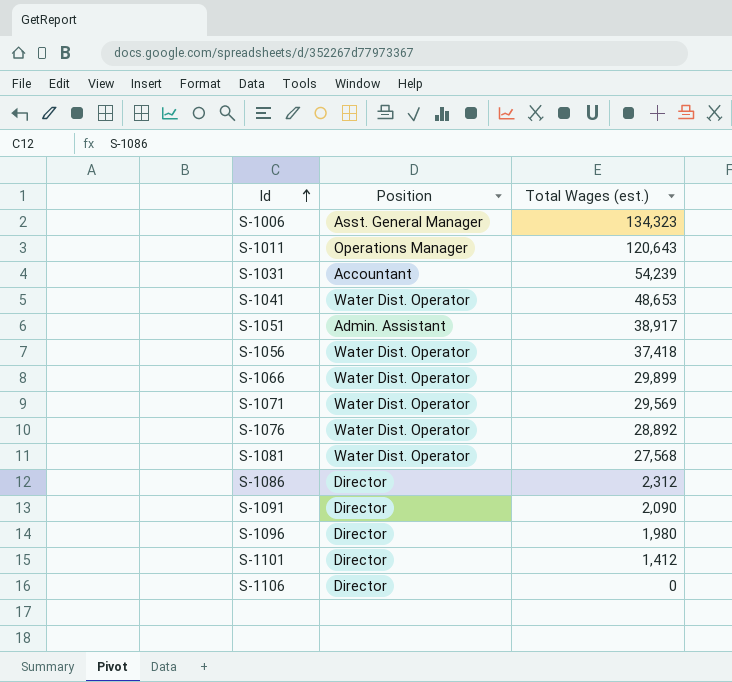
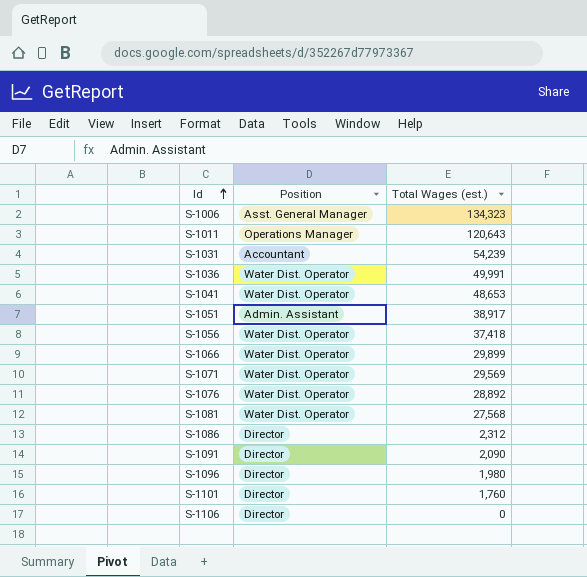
row S-1036: none -> Water Dist. Operator | 49,991
S-1101 | Total Wages (est.): 1,412 -> 1,760

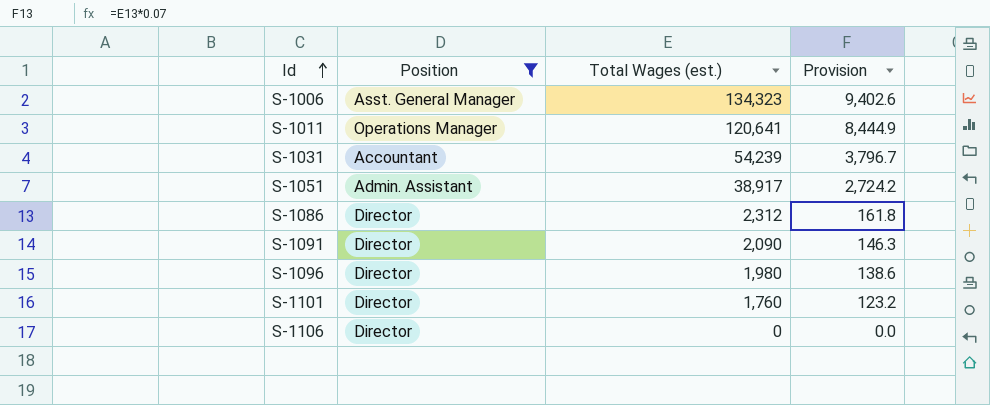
filter: none -> Position != Water Dist. Operator
column Provision | formula: none -> [Total Wages (est.)] * 0.07
S-1011 | Total Wages (est.): 120,643 -> 120,641

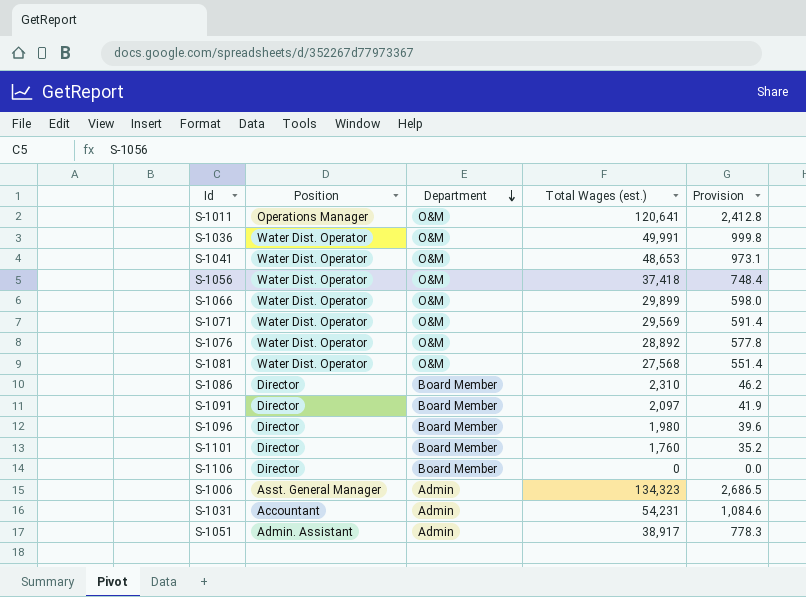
filter: Position != Water Dist. Operator -> none
row order: Id ascending -> Department descending
column Department | position: none -> 3
column Provision | formula: [Total Wages (est.)] * 0.07 -> [Total Wages (est.)] * 0.02
S-1086 | Total Wages (est.): 2,312 -> 2,310
S-1091 | Total Wages (est.): 2,090 -> 2,097
S-1031 | Total Wages (est.): 54,239 -> 54,231

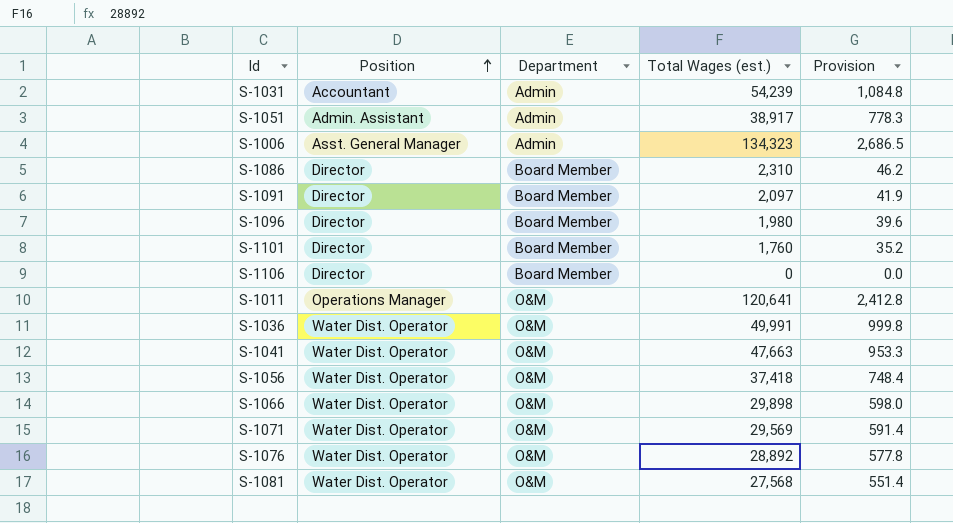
row order: Department descending -> Position ascending
S-1031 | Total Wages (est.): 54,231 -> 54,239
S-1031 | Provision: 1,084.6 -> 1,084.8
S-1041 | Total Wages (est.): 48,653 -> 47,663
S-1041 | Provision: 973.1 -> 953.3
S-1066 | Total Wages (est.): 29,899 -> 29,898

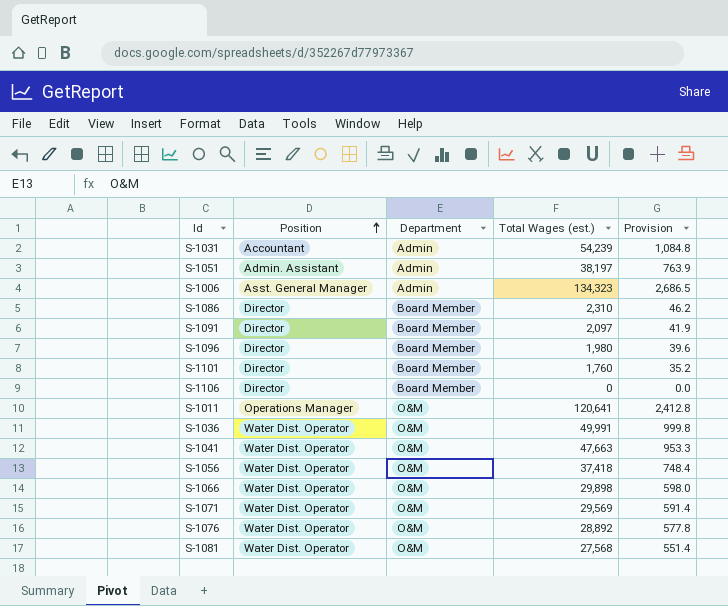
S-1051 | Total Wages (est.): 38,917 -> 38,197
S-1051 | Provision: 778.3 -> 763.9

